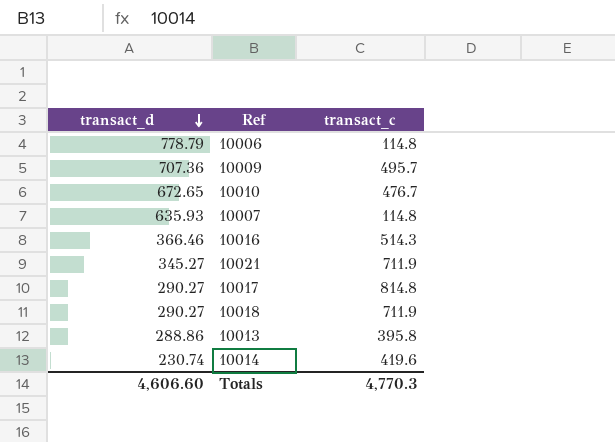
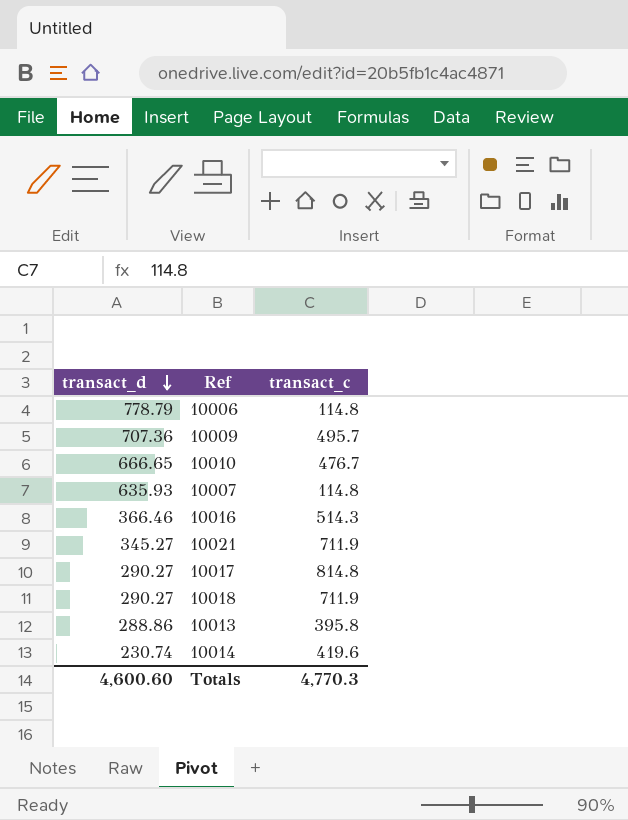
10010 | transact_d: 672.65 -> 666.65
Totals | transact_d: 4,606.60 -> 4,600.60

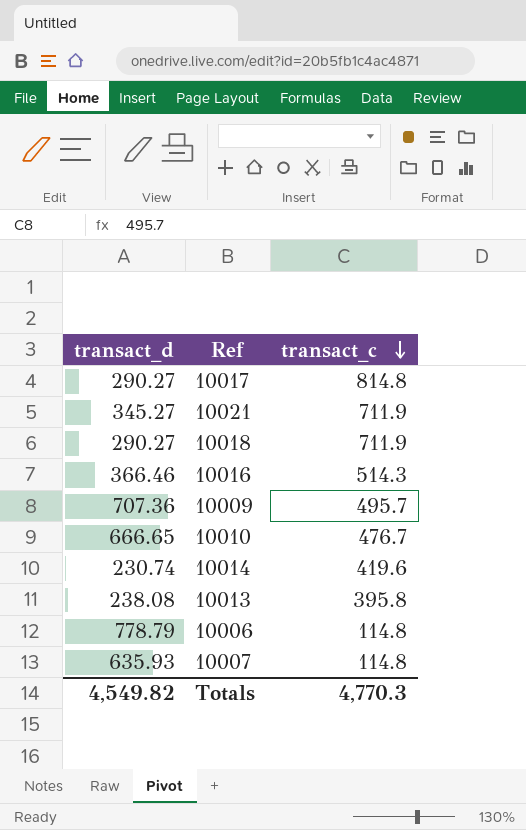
row order: transact_d descending -> transact_c descending
10013 | transact_d: 288.86 -> 238.08
Totals | transact_d: 4,600.60 -> 4,549.82

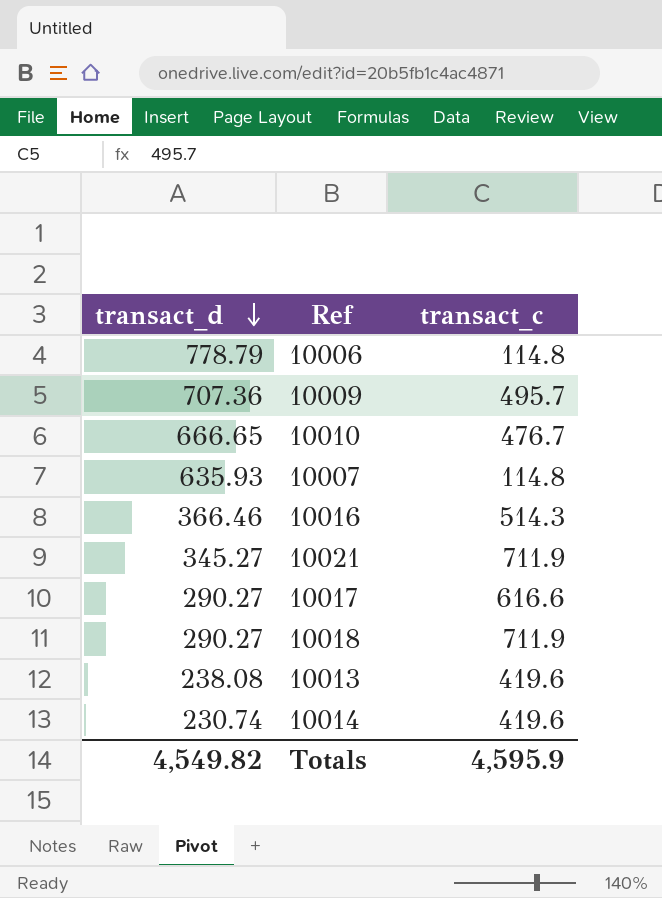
row order: transact_c descending -> transact_d descending
10017 | transact_c: 814.8 -> 616.6
10013 | transact_c: 395.8 -> 419.6
Totals | transact_c: 4,770.3 -> 4,595.9

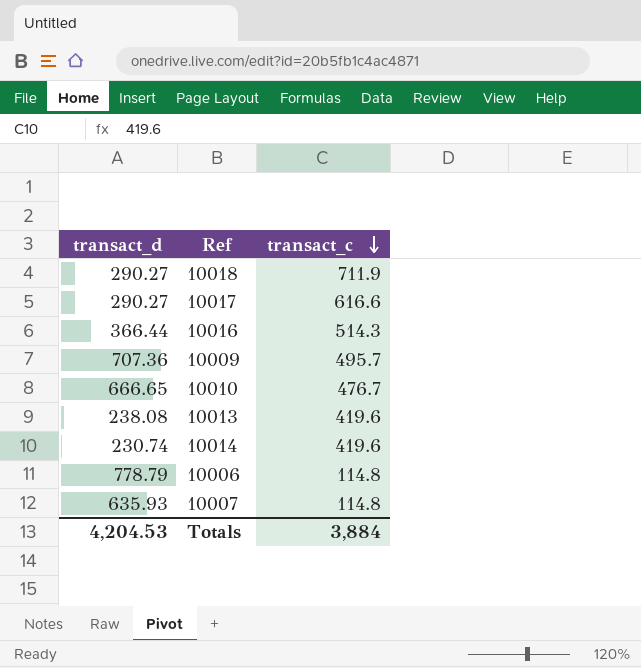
row order: transact_d descending -> transact_c descending
row 10021: 345.27 | 711.9 -> none
10016 | transact_d: 366.46 -> 366.44
Totals | transact_d: 4,549.82 -> 4,204.53
Totals | transact_c: 4,595.9 -> 3,884

